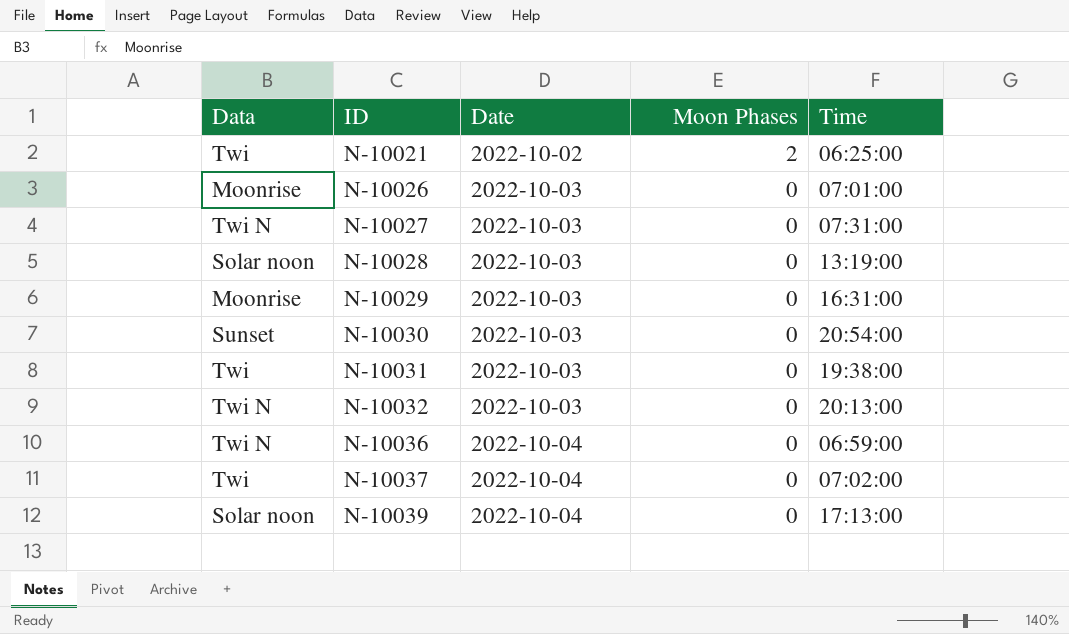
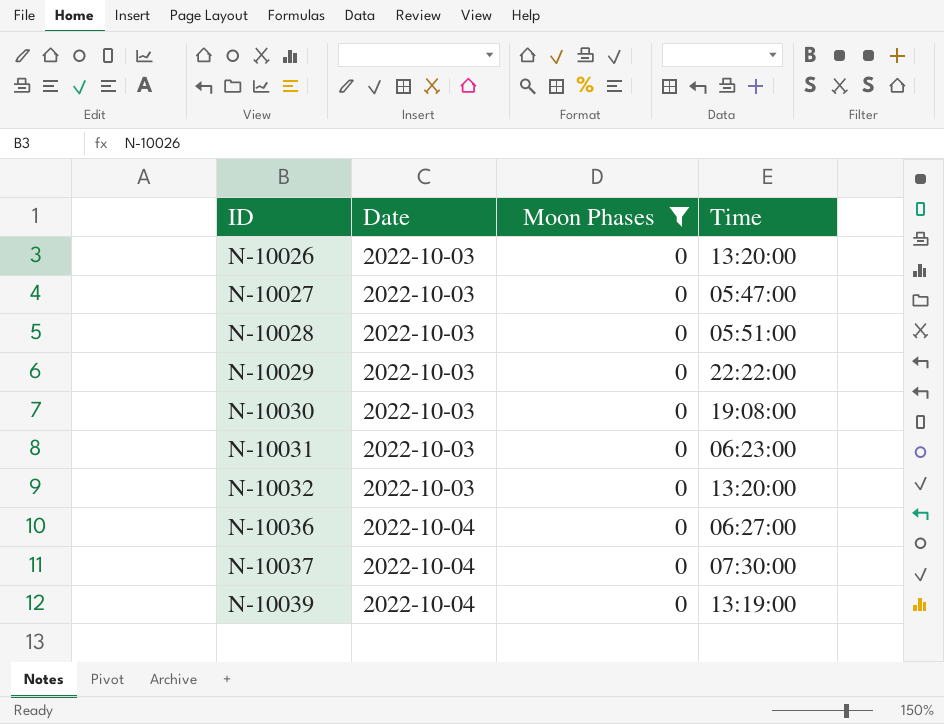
filter: none -> Moon Phases = 0
column Data | position: 1 -> none
N-10026 | Time: 07:01:00 -> 13:20:00
N-10027 | Time: 07:31:00 -> 05:47:00
N-10028 | Time: 13:19:00 -> 05:51:00
N-10029 | Time: 16:31:00 -> 22:22:00
N-10030 | Time: 20:54:00 -> 19:08:00
N-10031 | Time: 19:38:00 -> 06:23:00
N-10032 | Time: 20:13:00 -> 13:20:00
N-10036 | Time: 06:59:00 -> 06:27:00
N-10037 | Time: 07:02:00 -> 07:30:00
N-10039 | Time: 17:13:00 -> 13:19:00

